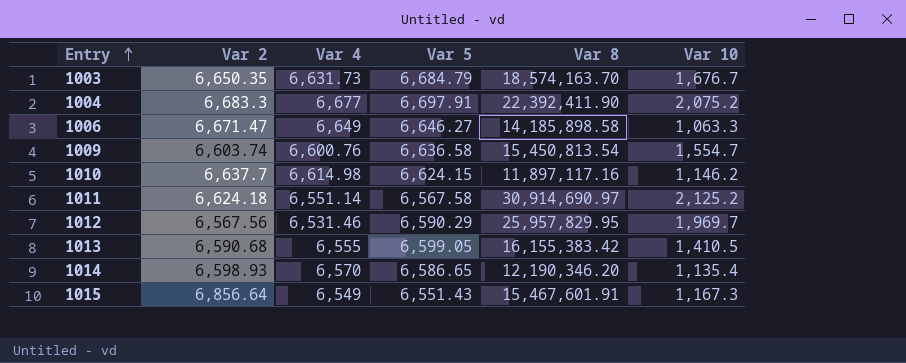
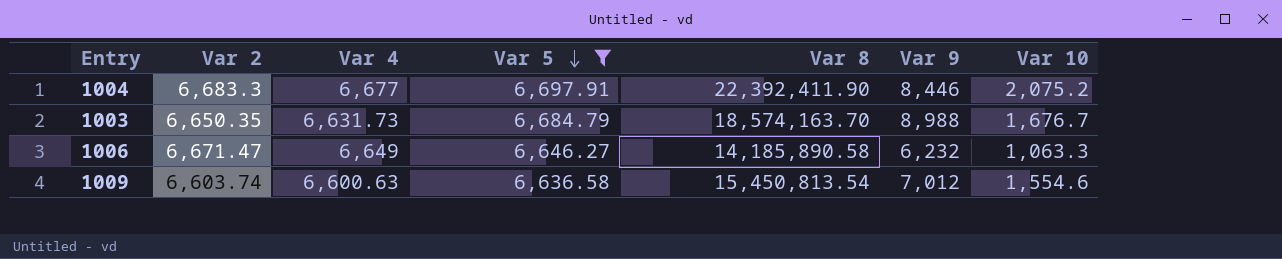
filter: none -> Var 5 >= 6,636.58
row order: Entry ascending -> Var 5 descending
column Var 9 | position: none -> 6
1006 | Var 8: 14,185,898.58 -> 14,185,890.58
1009 | Var 4: 6,600.76 -> 6,600.63
1009 | Var 10: 1,554.7 -> 1,554.6

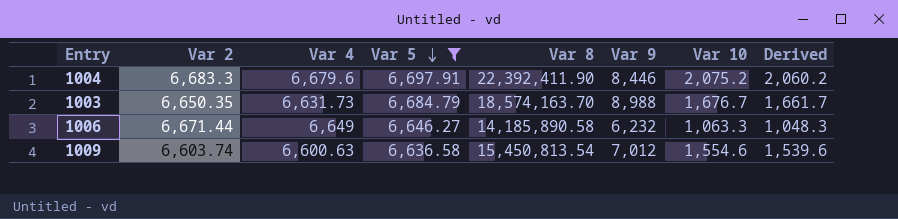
column Derived | formula: none -> [Var 10] - 15
1004 | Var 4: 6,677 -> 6,679.6
1006 | Var 2: 6,671.47 -> 6,671.44

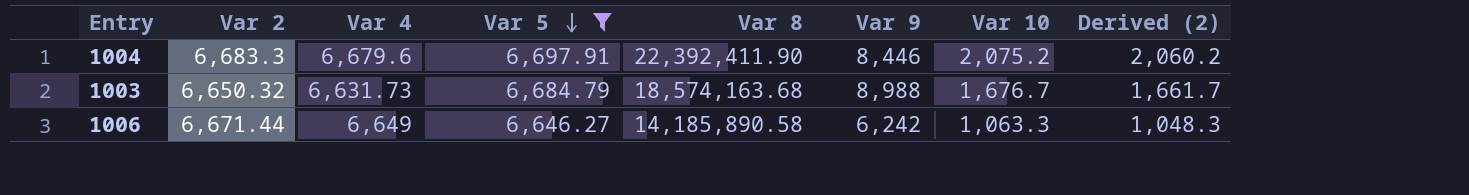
column name: Derived -> Derived (2)
row 1009: 6,603.74 | 6,600.63 | 6,636.58 | 15,450,813.54 | 7,012 | 1,554.6 | 1,539.6 -> none
1003 | Var 2: 6,650.35 -> 6,650.32
1003 | Var 8: 18,574,163.70 -> 18,574,163.68
1006 | Var 9: 6,232 -> 6,242

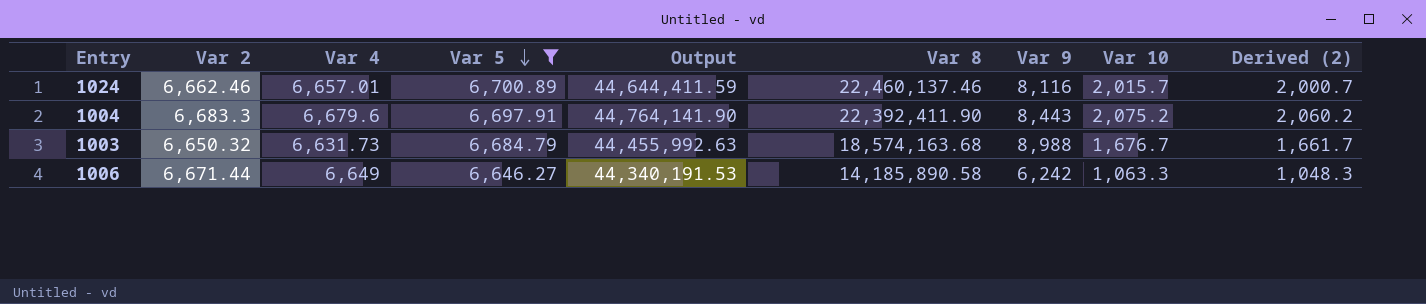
column Output | formula: none -> [Var 2] * [Var 5]
row 1024: none -> 6,662.46 | 6,657.01 | 6,700.89 | 44,644,411.59 | 22,460,137.46 | 8,116 | 2,015.7 | 2,000.7
1004 | Var 9: 8,446 -> 8,443

